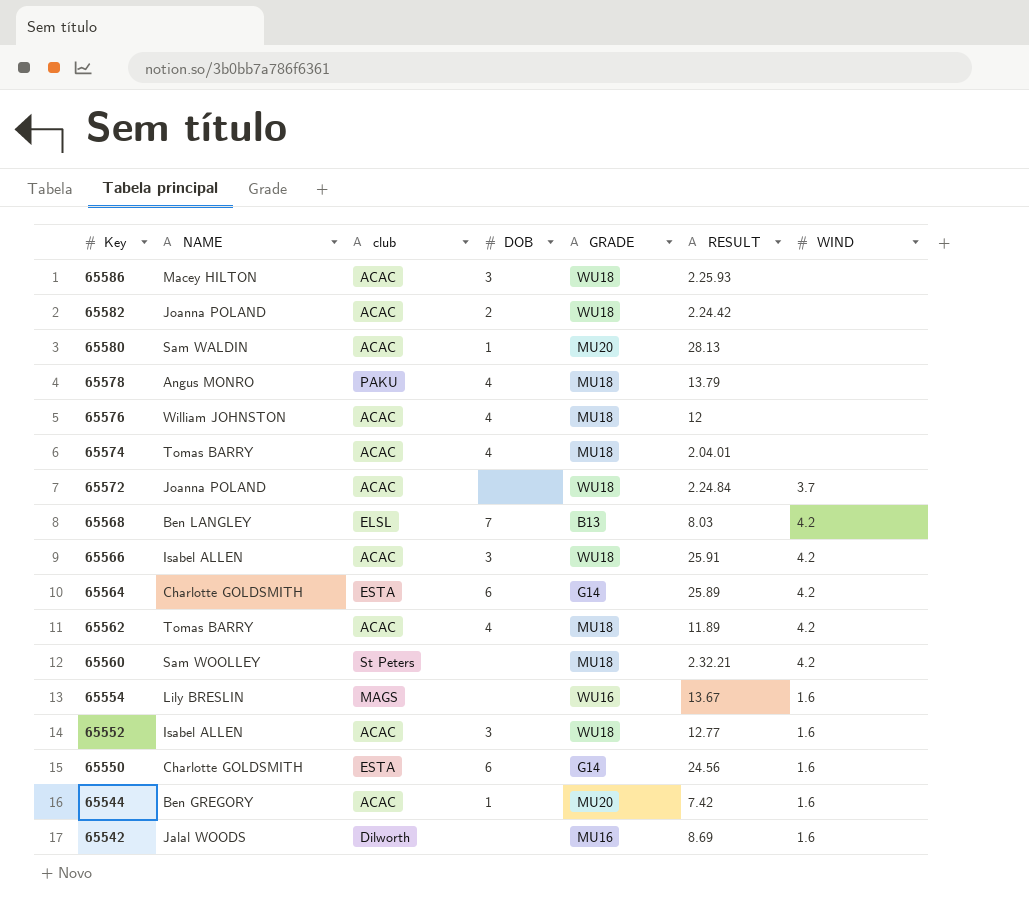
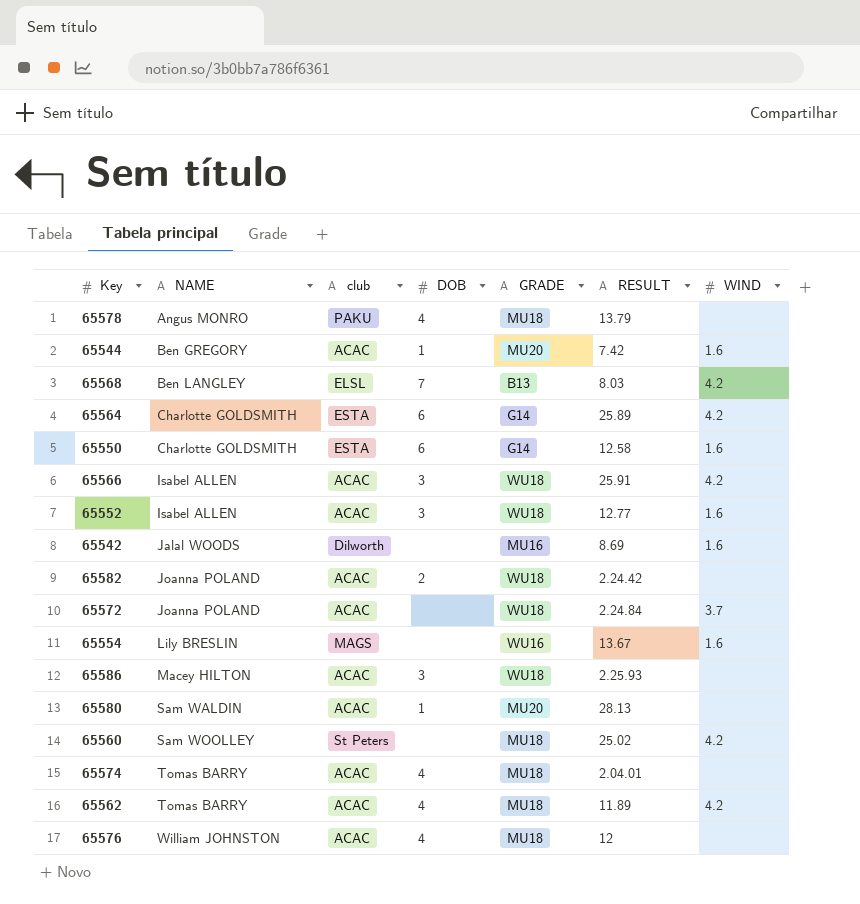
row order: Key descending -> NAME ascending
65550 | RESULT: 24.56 -> 12.58
65560 | RESULT: 2.32.21 -> 25.02

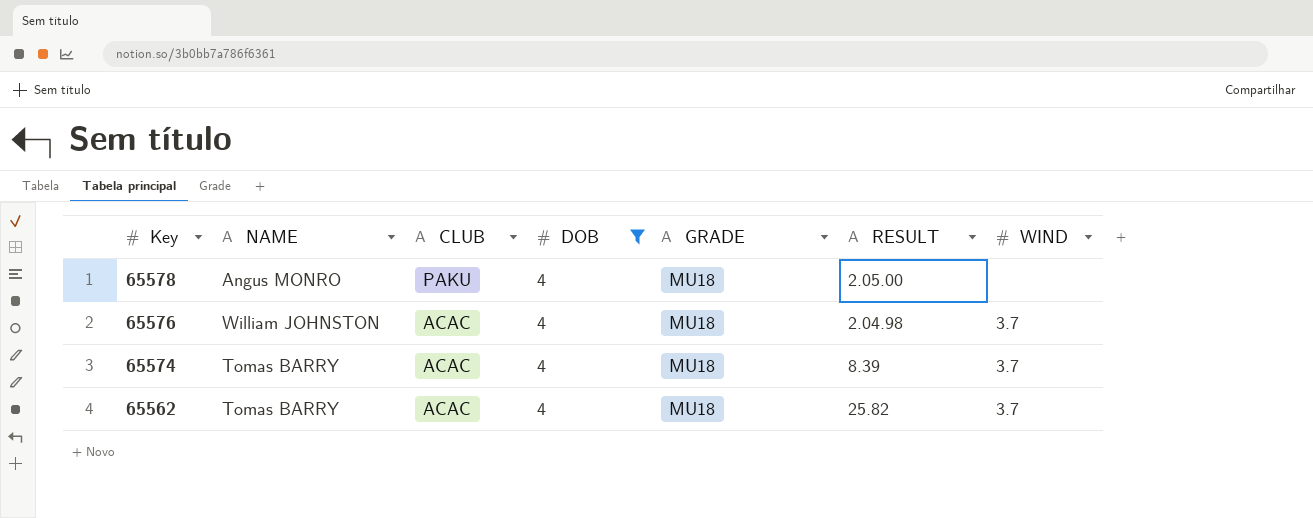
filter: none -> DOB = 4
row order: NAME ascending -> Key descending
column name: club -> CLUB
65578 | RESULT: 13.79 -> 2.05.00
65576 | RESULT: 12 -> 2.04.98
65576 | WIND: none -> 3.7
65574 | RESULT: 2.04.01 -> 8.39
65574 | WIND: none -> 3.7
65562 | RESULT: 11.89 -> 25.82
65562 | WIND: 4.2 -> 3.7

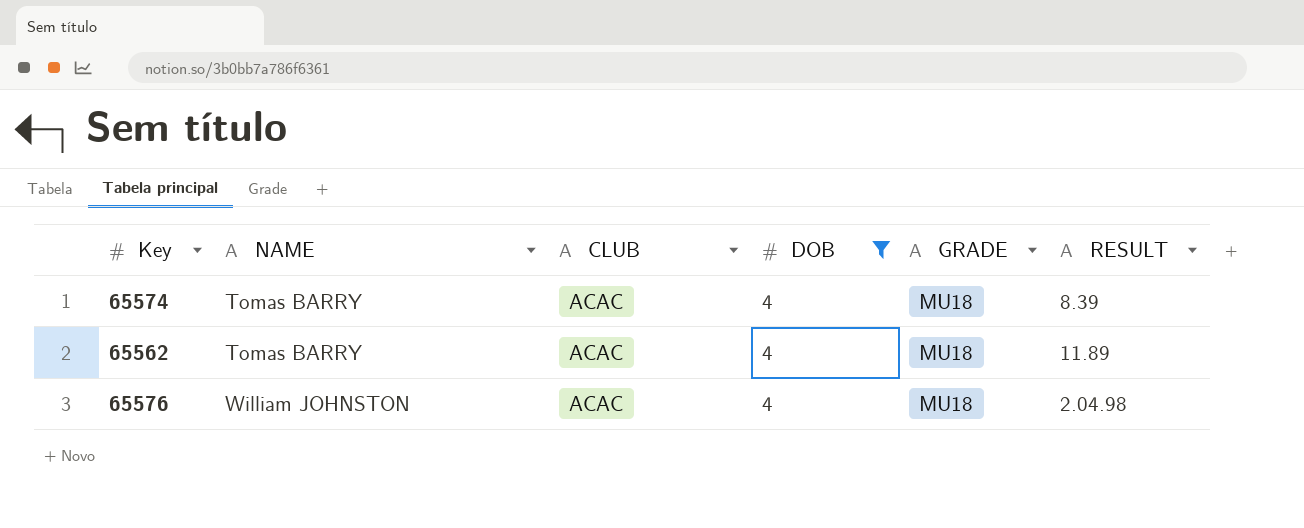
row order: Key descending -> NAME ascending
column WIND | position: 7 -> none
row 65578: Angus MONRO | PAKU | 4 | MU18 | 2.05.00 | none -> none
65562 | RESULT: 25.82 -> 11.89

